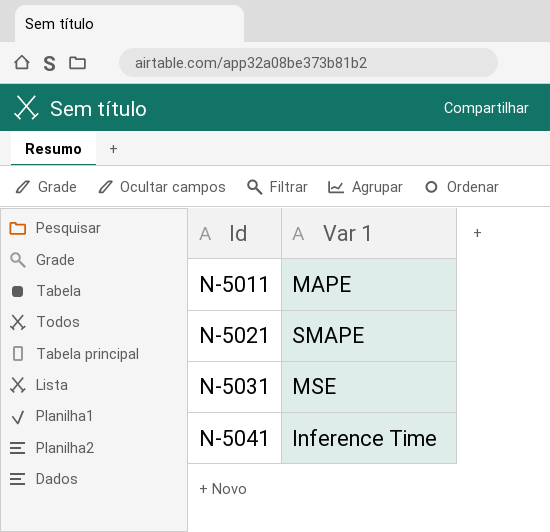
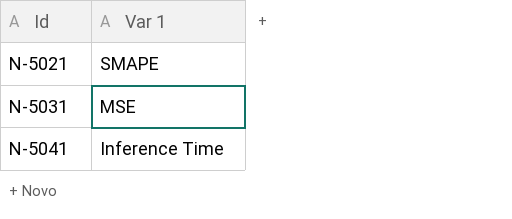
row N-5011: MAPE -> none

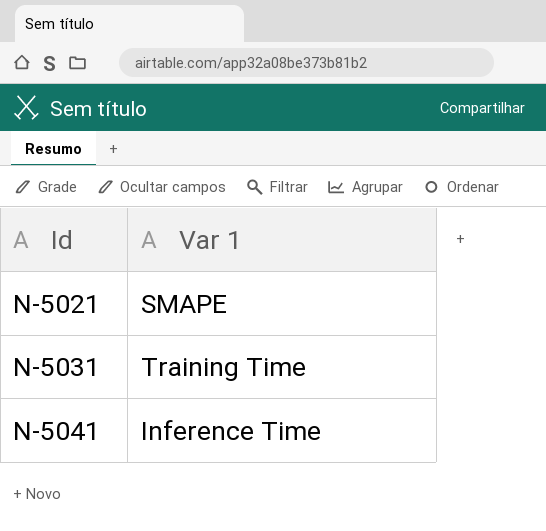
N-5031 | Var 1: MSE -> Training Time

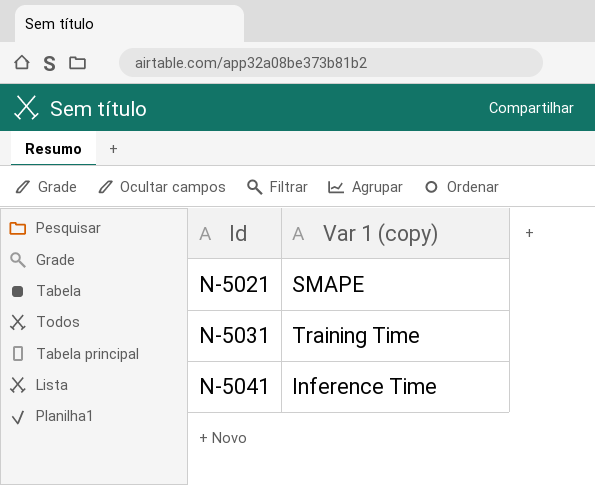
column name: Var 1 -> Var 1 (copy)

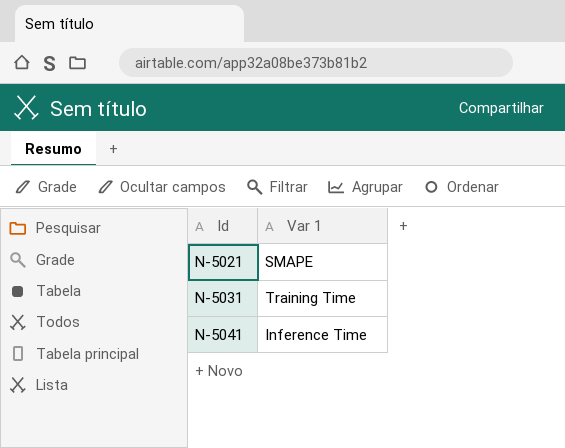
column name: Var 1 (copy) -> Var 1

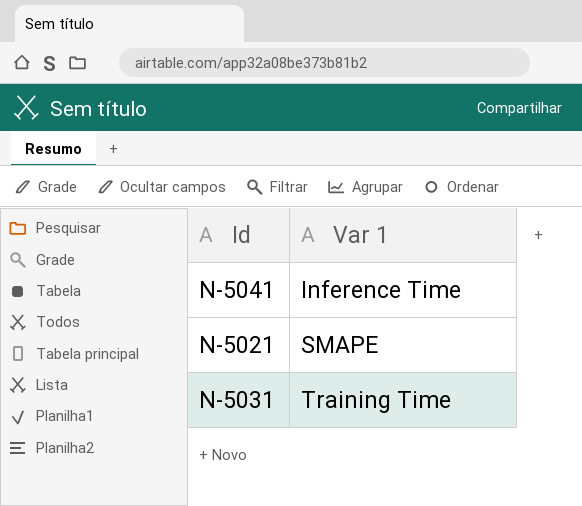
row order: Id ascending -> Var 1 ascending

